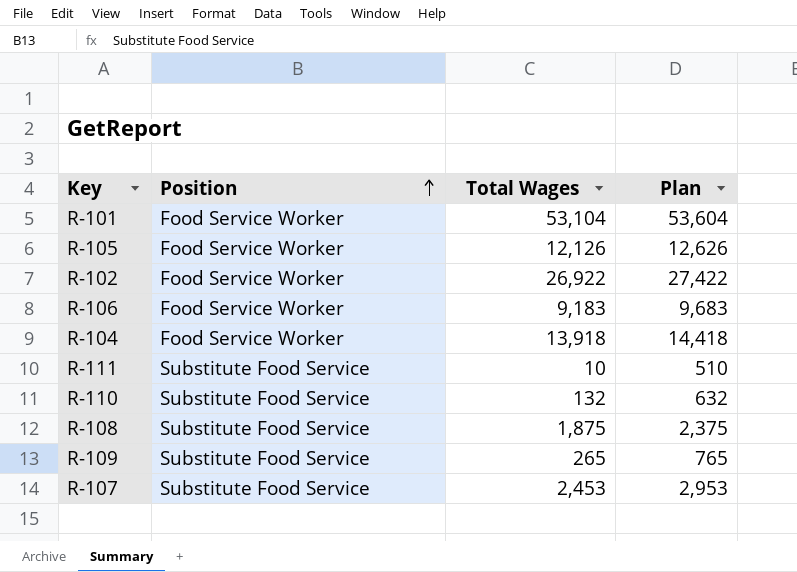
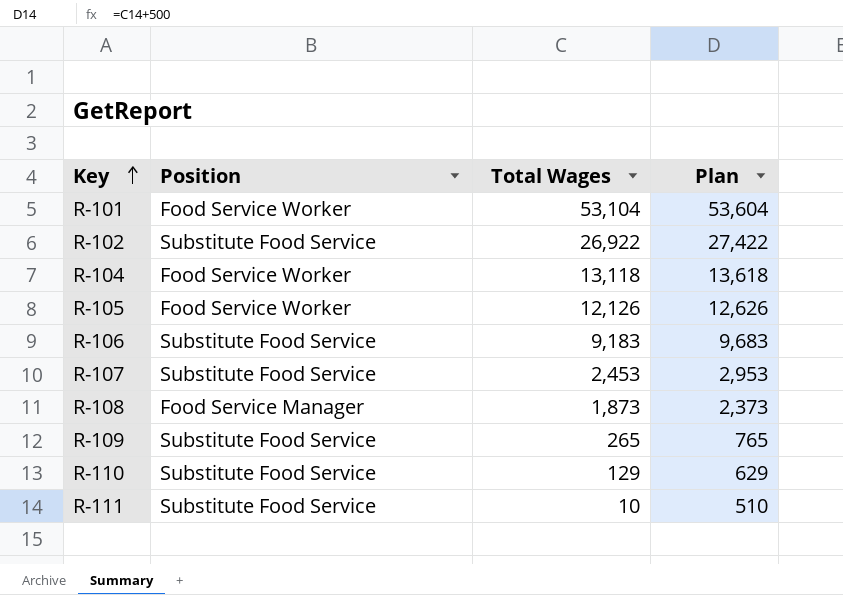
row order: Position ascending -> Key ascending
R-102 | Position: Food Service Worker -> Substitute Food Service
R-104 | Total Wages: 13,918 -> 13,118
R-104 | Plan: 14,418 -> 13,618
R-106 | Position: Food Service Worker -> Substitute Food Service
R-108 | Position: Substitute Food Service -> Food Service Manager
R-108 | Total Wages: 1,875 -> 1,873
R-108 | Plan: 2,375 -> 2,373
R-110 | Total Wages: 132 -> 129
R-110 | Plan: 632 -> 629

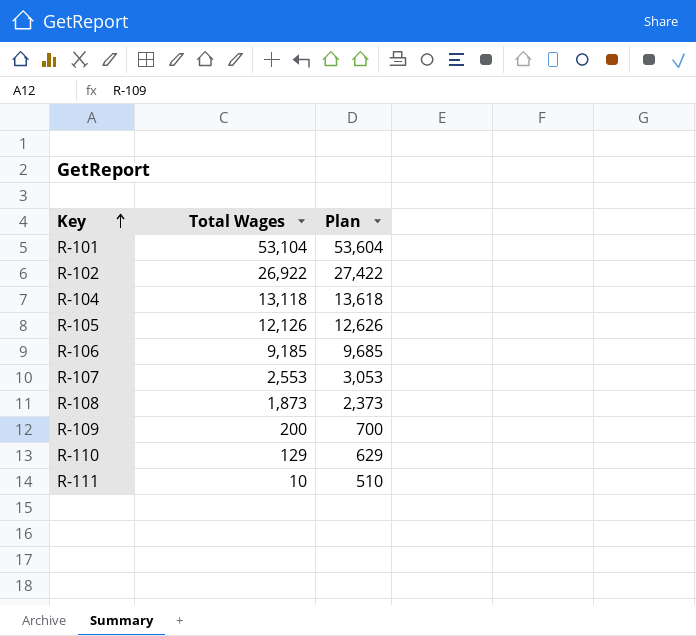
column Position | position: 2 -> none
R-106 | Total Wages: 9,183 -> 9,185
R-106 | Plan: 9,683 -> 9,685
R-107 | Total Wages: 2,453 -> 2,553
R-107 | Plan: 2,953 -> 3,053
R-109 | Total Wages: 265 -> 200
R-109 | Plan: 765 -> 700

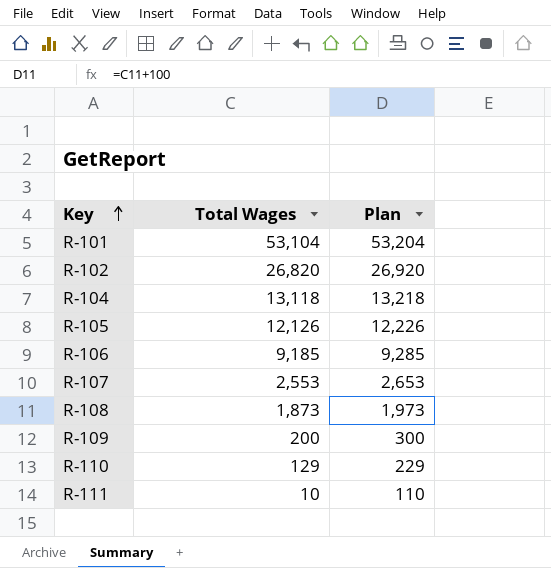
column Plan | formula: [Total Wages] + 500 -> [Total Wages] + 100
R-102 | Total Wages: 26,922 -> 26,820

